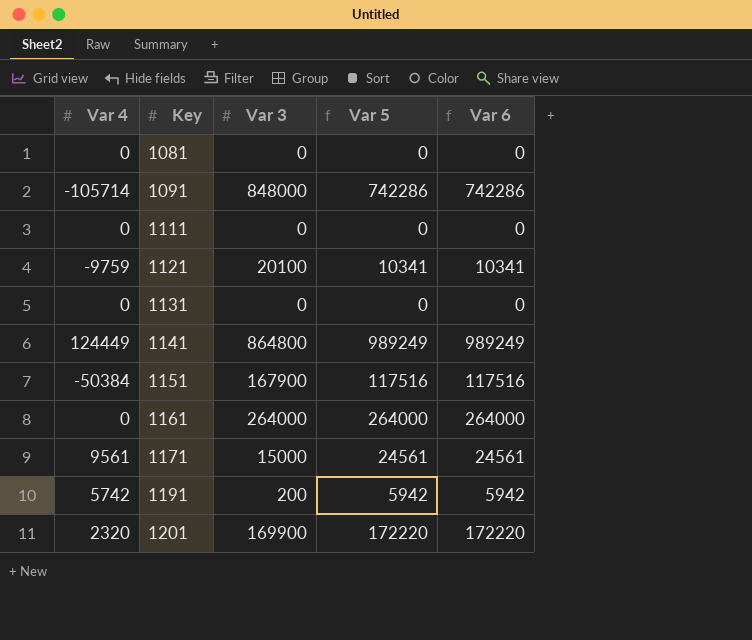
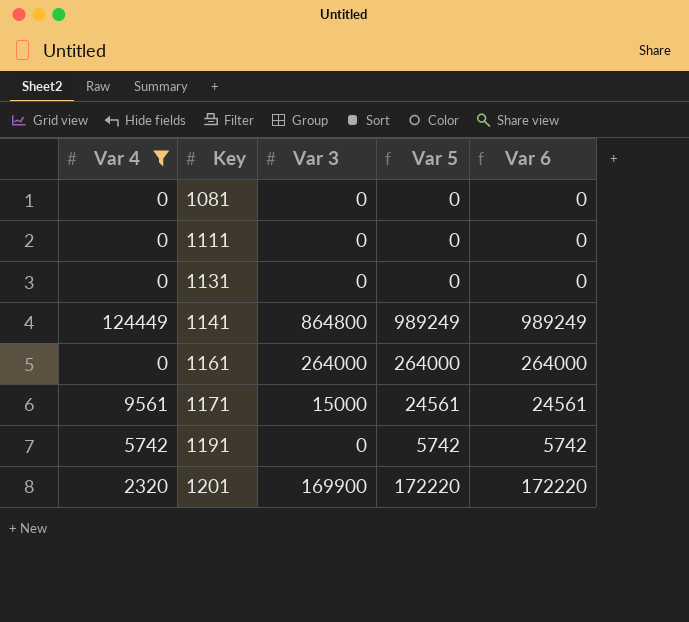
filter: none -> Var 4 >= 0
1191 | Var 3: 200 -> 0
1191 | Var 5: 5942 -> 5742
1191 | Var 6: 5942 -> 5742

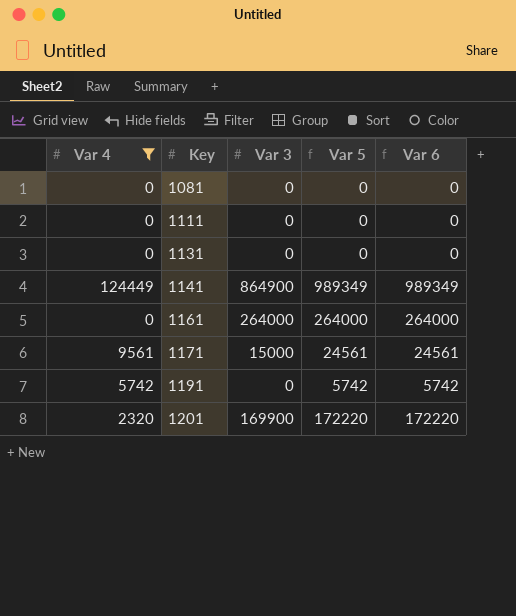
1141 | Var 3: 864800 -> 864900
1141 | Var 5: 989249 -> 989349
1141 | Var 6: 989249 -> 989349

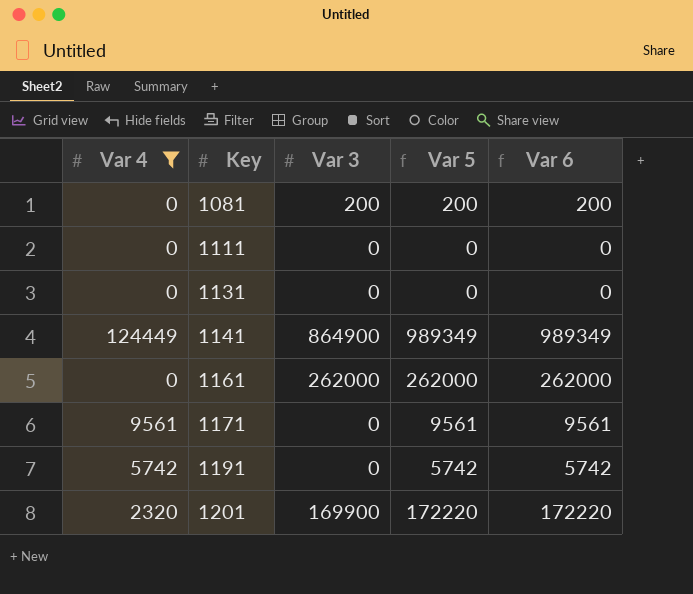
1081 | Var 3: 0 -> 200
1081 | Var 5: 0 -> 200
1081 | Var 6: 0 -> 200
1161 | Var 3: 264000 -> 262000
1161 | Var 5: 264000 -> 262000
1161 | Var 6: 264000 -> 262000
1171 | Var 3: 15000 -> 0
1171 | Var 5: 24561 -> 9561
1171 | Var 6: 24561 -> 9561

